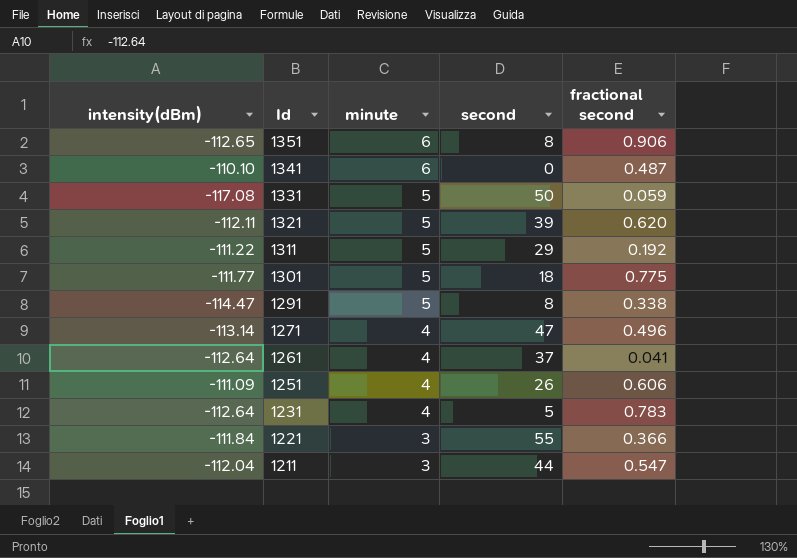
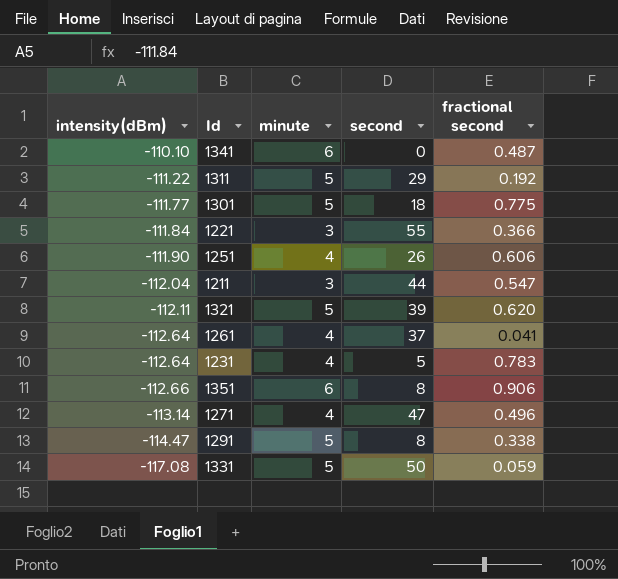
row order: Id descending -> intensity(dBm) descending
1251 | intensity(dBm): -111.09 -> -111.90
1351 | intensity(dBm): -112.65 -> -112.66

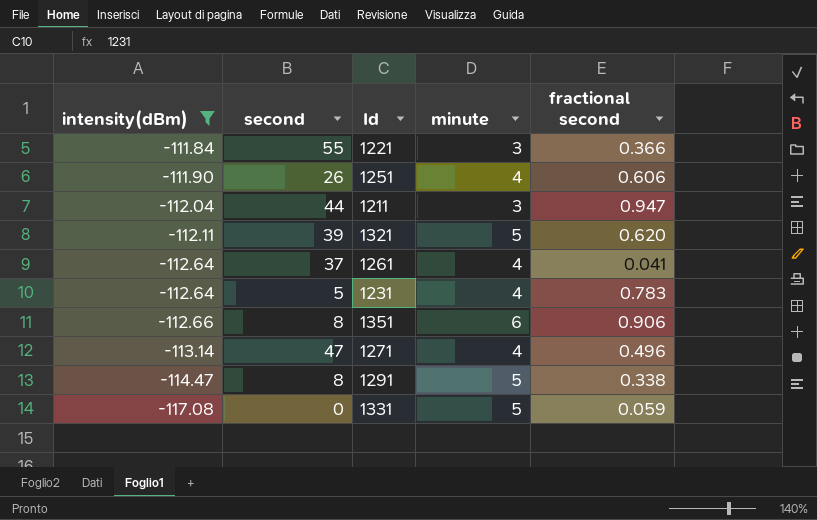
filter: none -> intensity(dBm) <= -111.84
column second | position: 4 -> 2
1211 | fractional second: 0.547 -> 0.947
1331 | second: 50 -> 0

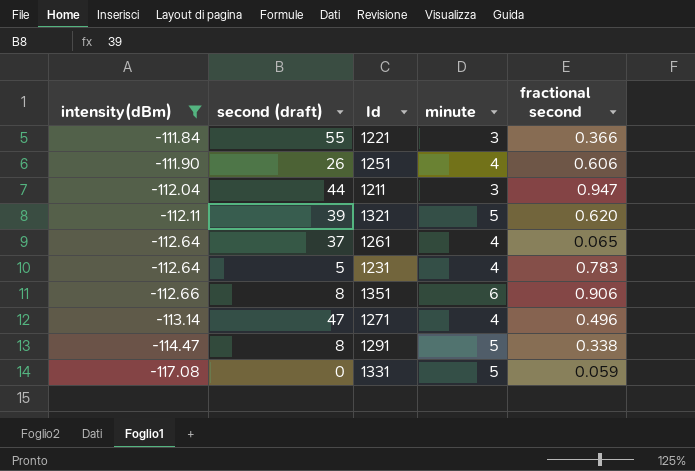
column name: second -> second (draft)
1261 | fractional second: 0.041 -> 0.065

